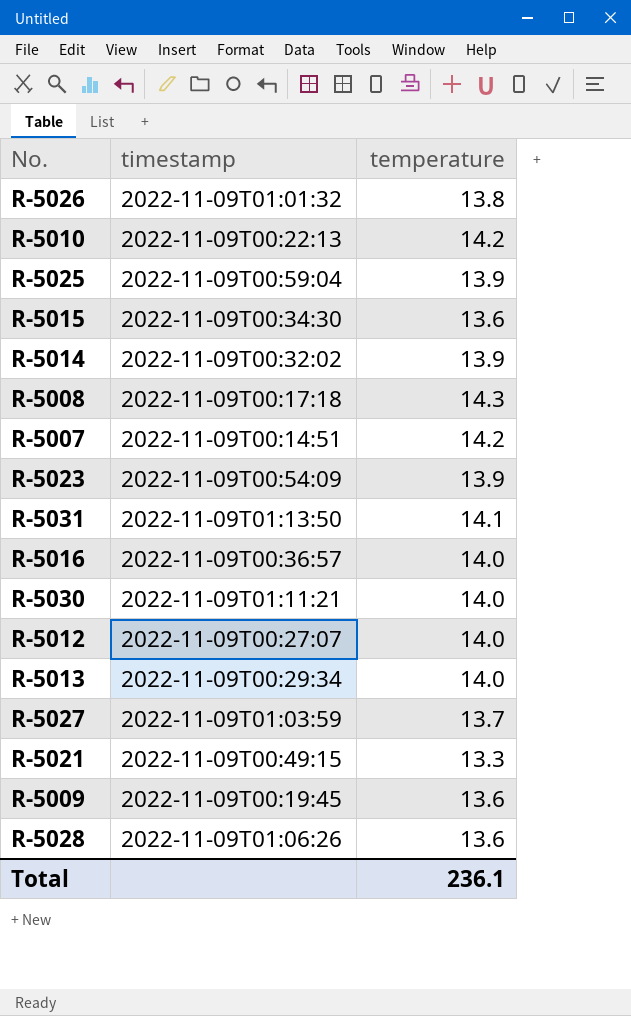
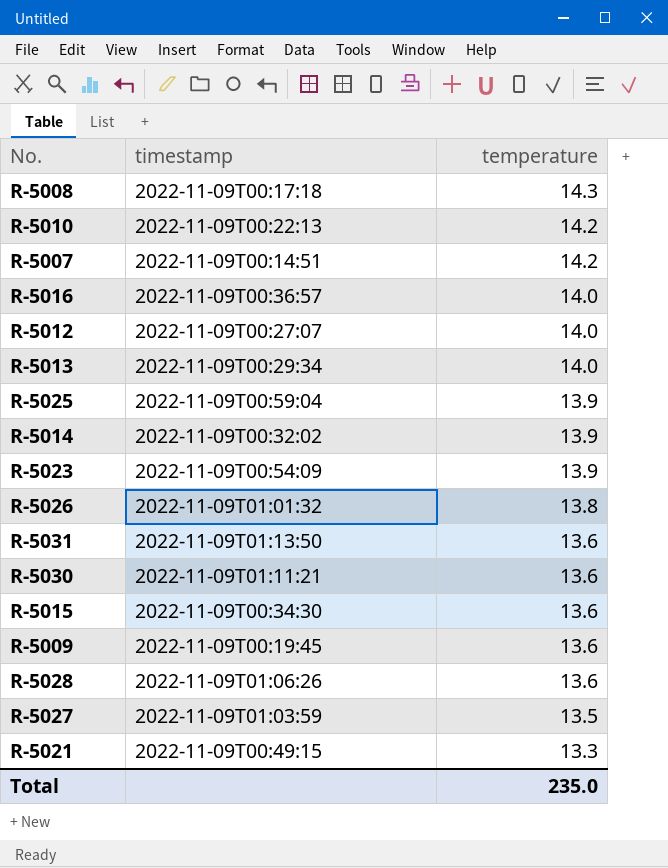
row order: none -> temperature descending
R-5031 | temperature: 14.1 -> 13.6
R-5030 | temperature: 14.0 -> 13.6
R-5027 | temperature: 13.7 -> 13.5
Total | temperature: 236.1 -> 235.0

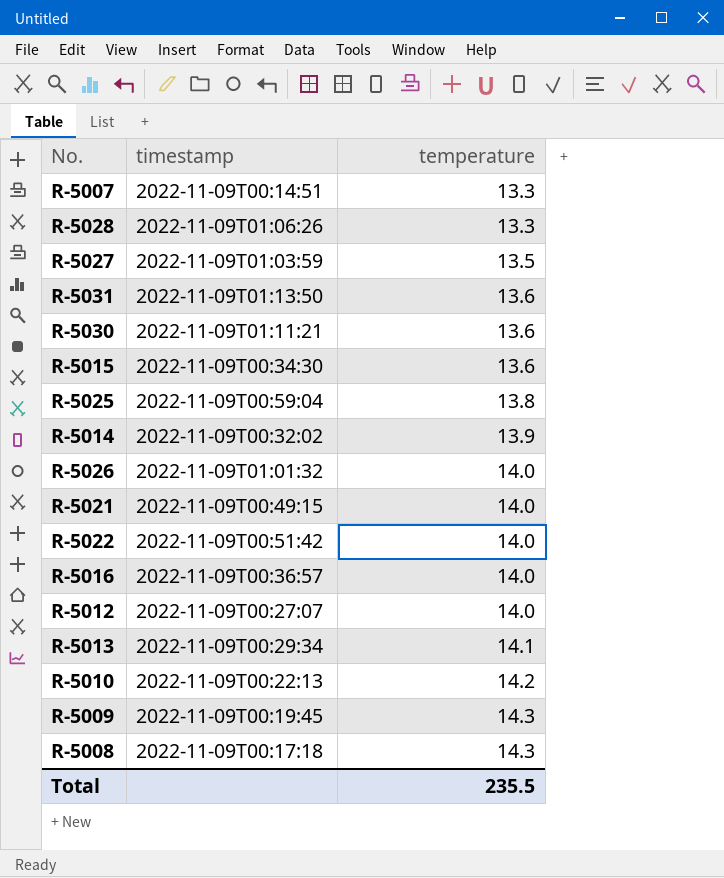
row order: temperature descending -> temperature ascending
row R-5023: 2022-11-09T00:54:09 | 13.9 -> none
R-5007 | temperature: 14.2 -> 13.3
R-5028 | temperature: 13.6 -> 13.3
R-5025 | temperature: 13.9 -> 13.8
R-5026 | temperature: 13.8 -> 14.0
R-5021 | temperature: 13.3 -> 14.0
row R-5022: none -> 2022-11-09T00:51:42 | 14.0
R-5013 | temperature: 14.0 -> 14.1
R-5009 | temperature: 13.6 -> 14.3
Total | temperature: 235.0 -> 235.5

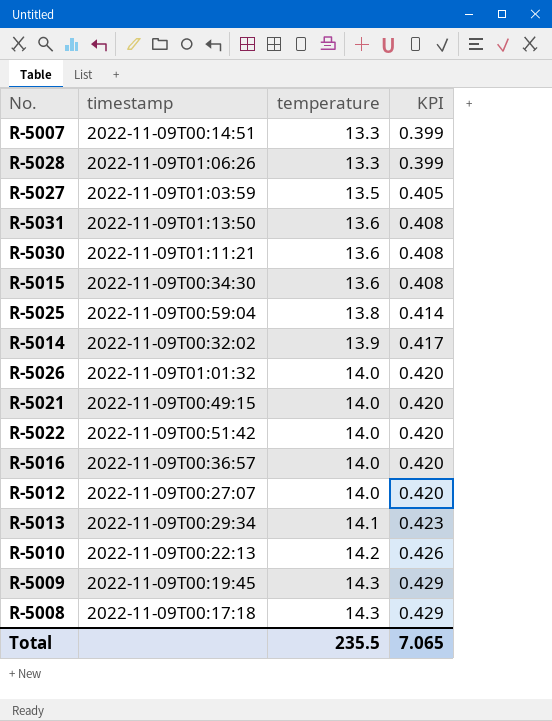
column KPI | formula: none -> [temperature] * 0.03

